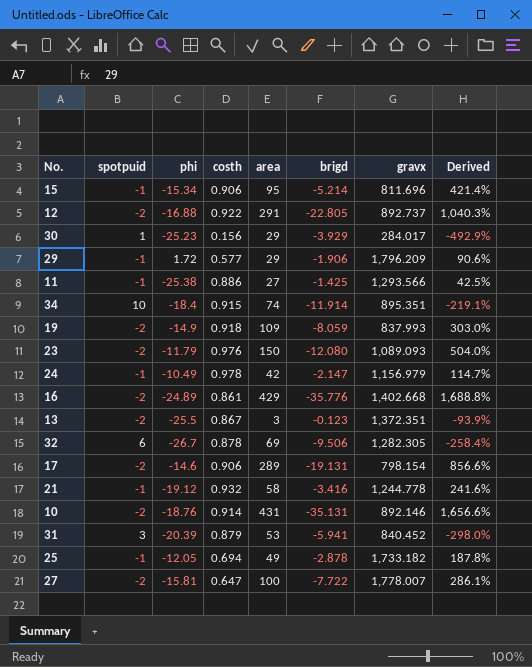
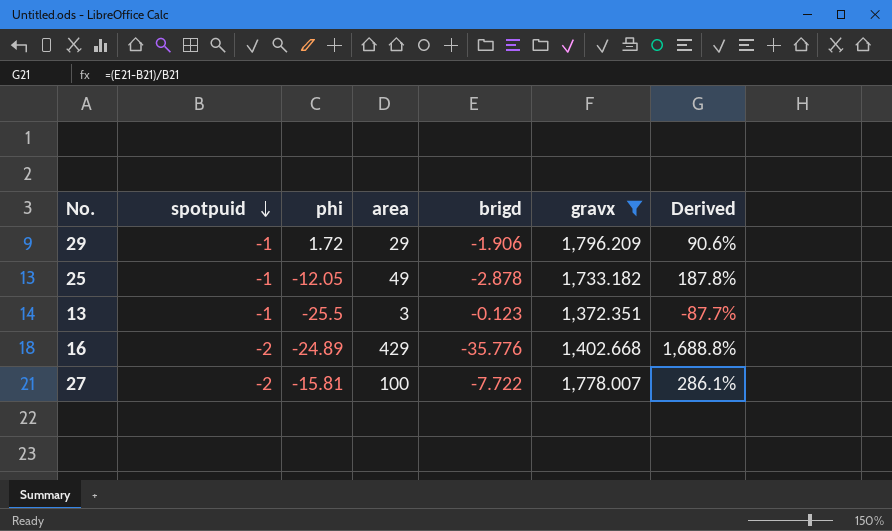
filter: none -> gravx >= 1,372.351
row order: none -> spotpuid descending
column costh | position: 4 -> none
13 | spotpuid: -2 -> -1
13 | Derived: -93.9% -> -87.7%

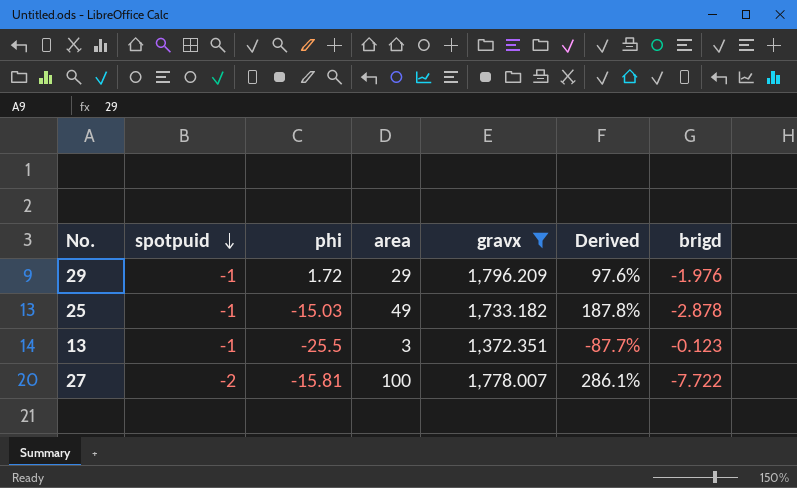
column brigd | position: 5 -> 7
row 16: -2 | -24.89 | 429 | -35.776 | 1,402.668 | 1,688.8% -> none
29 | Derived: 90.6% -> 97.6%
29 | brigd: -1.906 -> -1.976
25 | phi: -12.05 -> -15.03

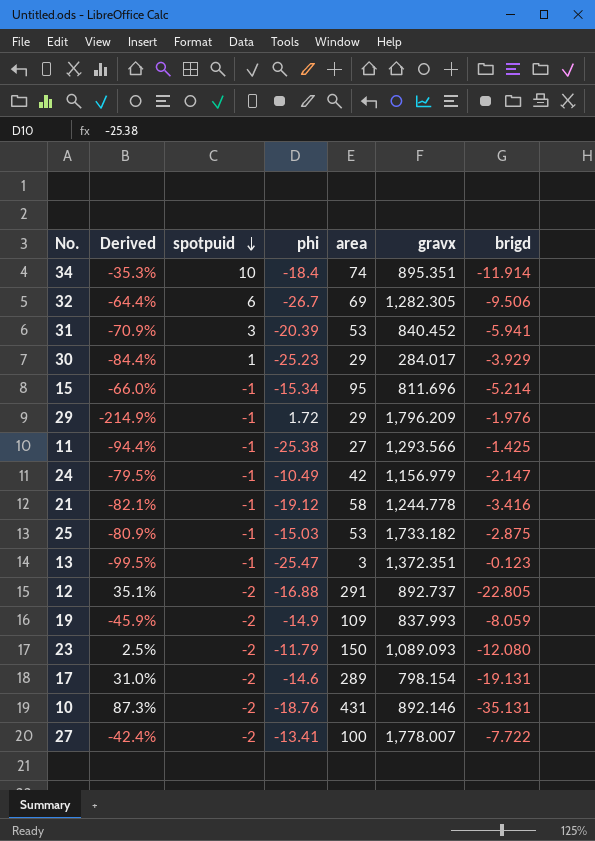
filter: gravx >= 1,372.351 -> none
column Derived | formula: ([brigd] - [spotpuid]) / [spotpuid] -> ([brigd] - [phi]) / [phi]
column Derived | position: 6 -> 2
25 | area: 49 -> 53
25 | brigd: -2.878 -> -2.875
13 | phi: -25.5 -> -25.47
27 | phi: -15.81 -> -13.41

